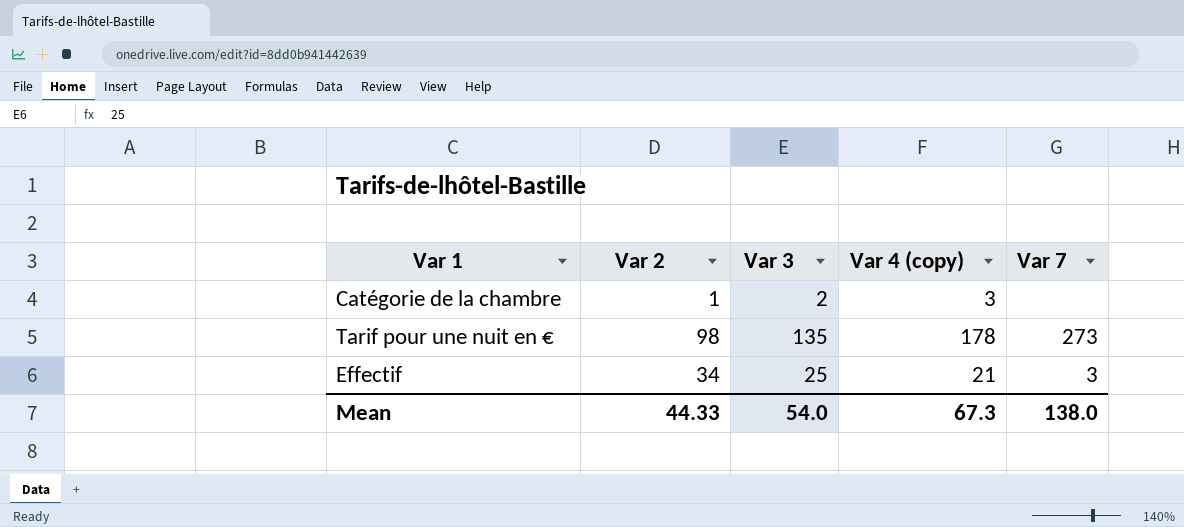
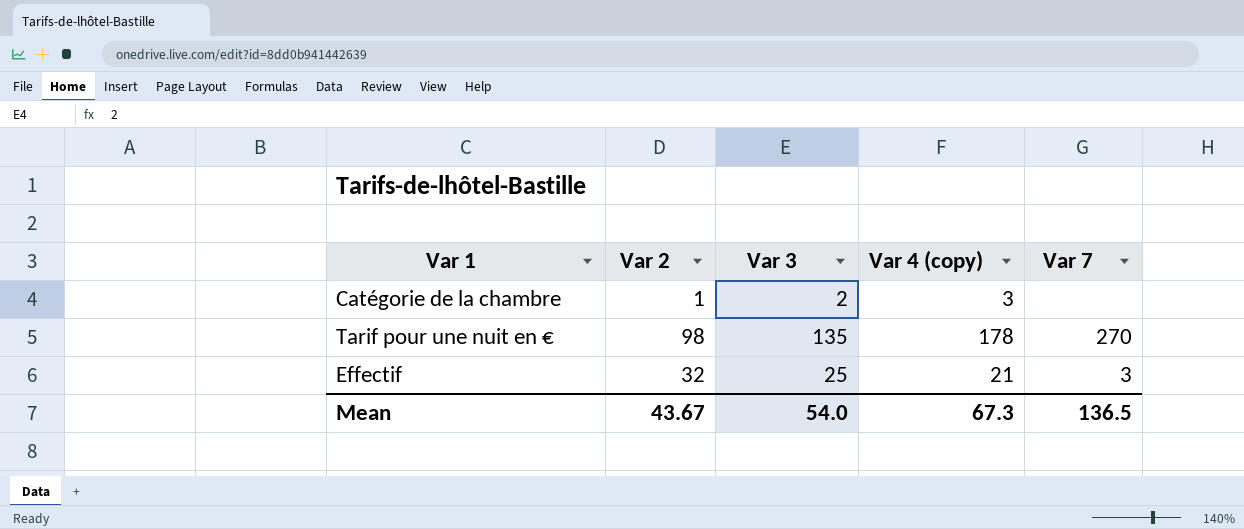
Tarif pour une nuit en € | Var 7: 273 -> 270
Effectif | Var 2: 34 -> 32
Mean | Var 2: 44.33 -> 43.67
Mean | Var 7: 138.0 -> 136.5

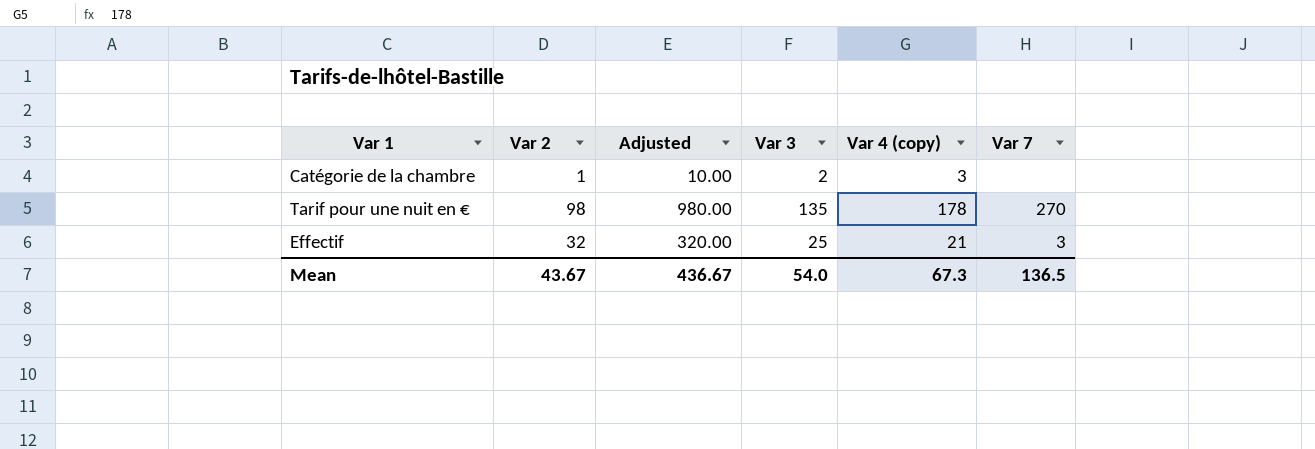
column Adjusted | formula: none -> [Var 2] * 10

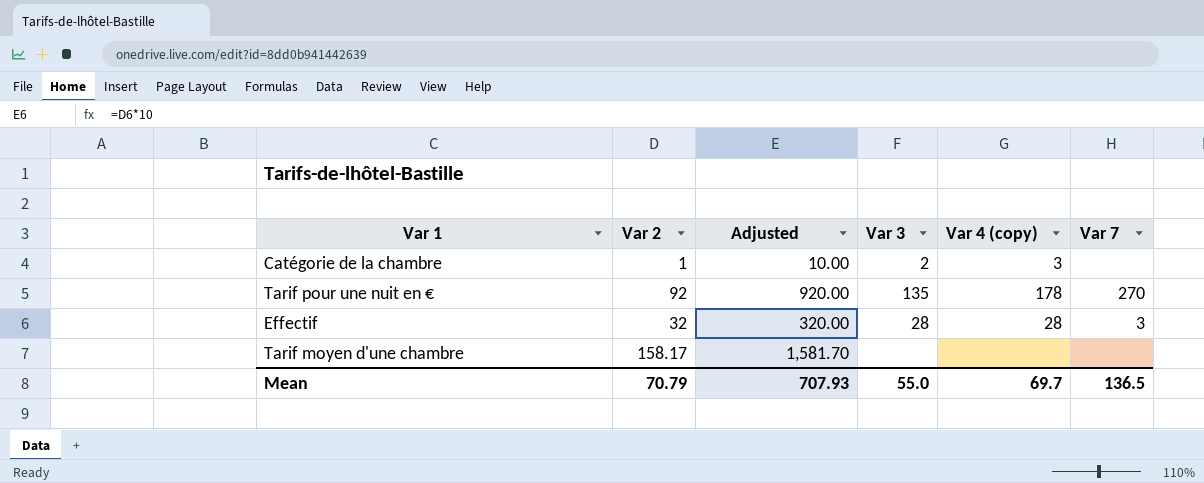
Tarif pour une nuit en € | Var 2: 98 -> 92
Tarif pour une nuit en € | Adjusted: 980.00 -> 920.00
Effectif | Var 3: 25 -> 28
Effectif | Var 4 (copy): 21 -> 28
row Tarif moyen d'une chambre: none -> 158.17 | 1,581.70 | none | none | none
Mean | Var 2: 43.67 -> 70.79
Mean | Adjusted: 436.67 -> 707.93
Mean | Var 3: 54.0 -> 55.0
Mean | Var 4 (copy): 67.3 -> 69.7

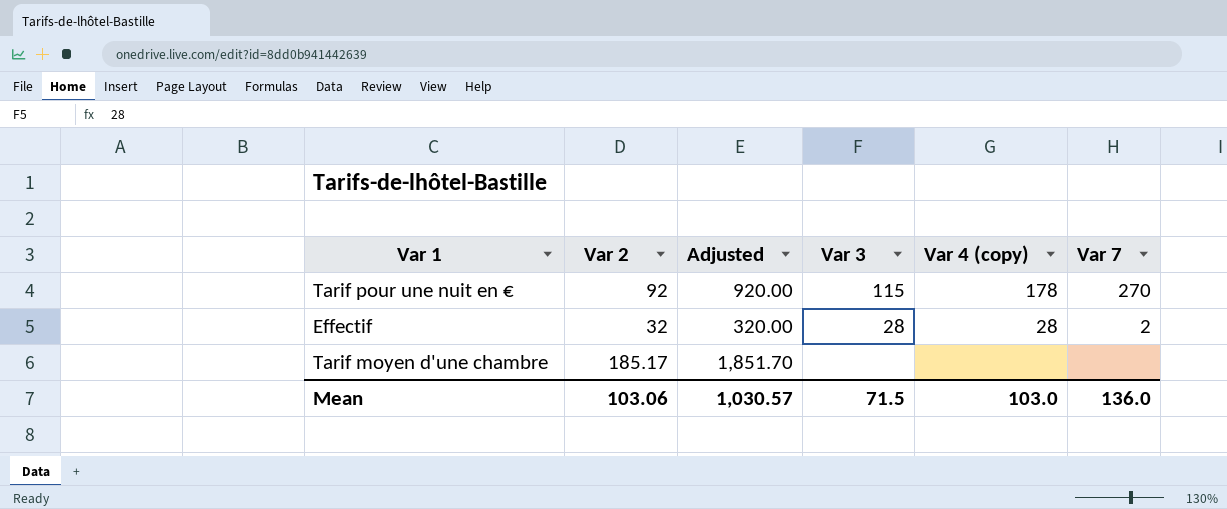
row Catégorie de la chambre: 1 | 10.00 | 2 | 3 | none -> none
Tarif pour une nuit en € | Var 3: 135 -> 115
Effectif | Var 7: 3 -> 2
Tarif moyen d'une chambre | Var 2: 158.17 -> 185.17
Tarif moyen d'une chambre | Adjusted: 1,581.70 -> 1,851.70
Mean | Var 2: 70.79 -> 103.06
Mean | Adjusted: 707.93 -> 1,030.57
Mean | Var 3: 55.0 -> 71.5
Mean | Var 4 (copy): 69.7 -> 103.0
Mean | Var 7: 136.5 -> 136.0

